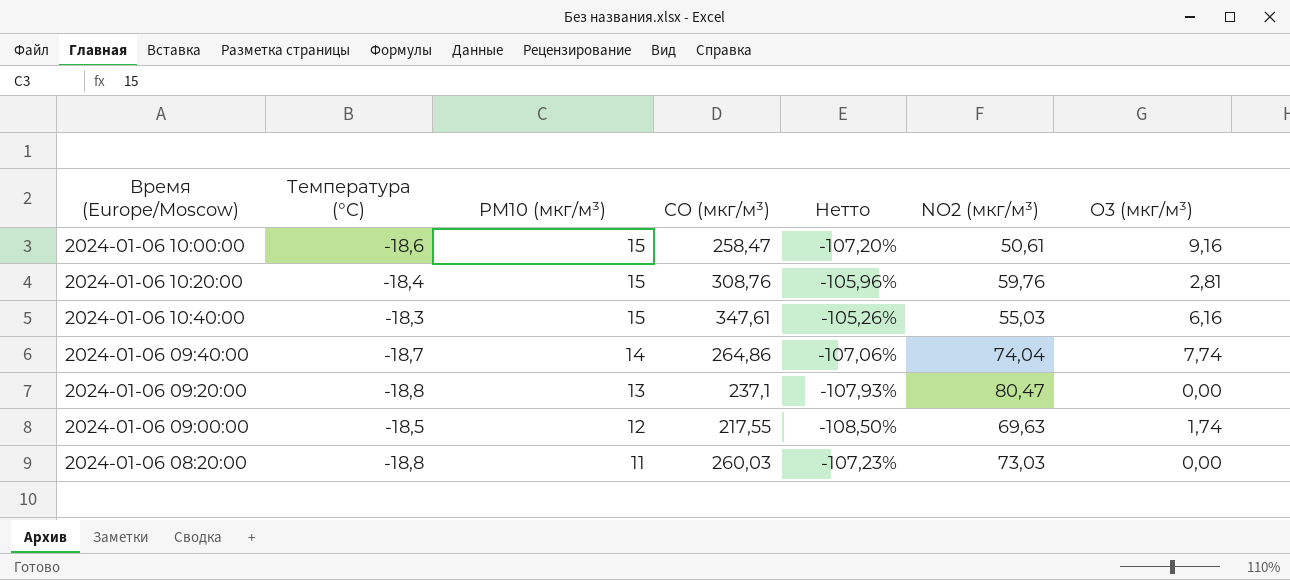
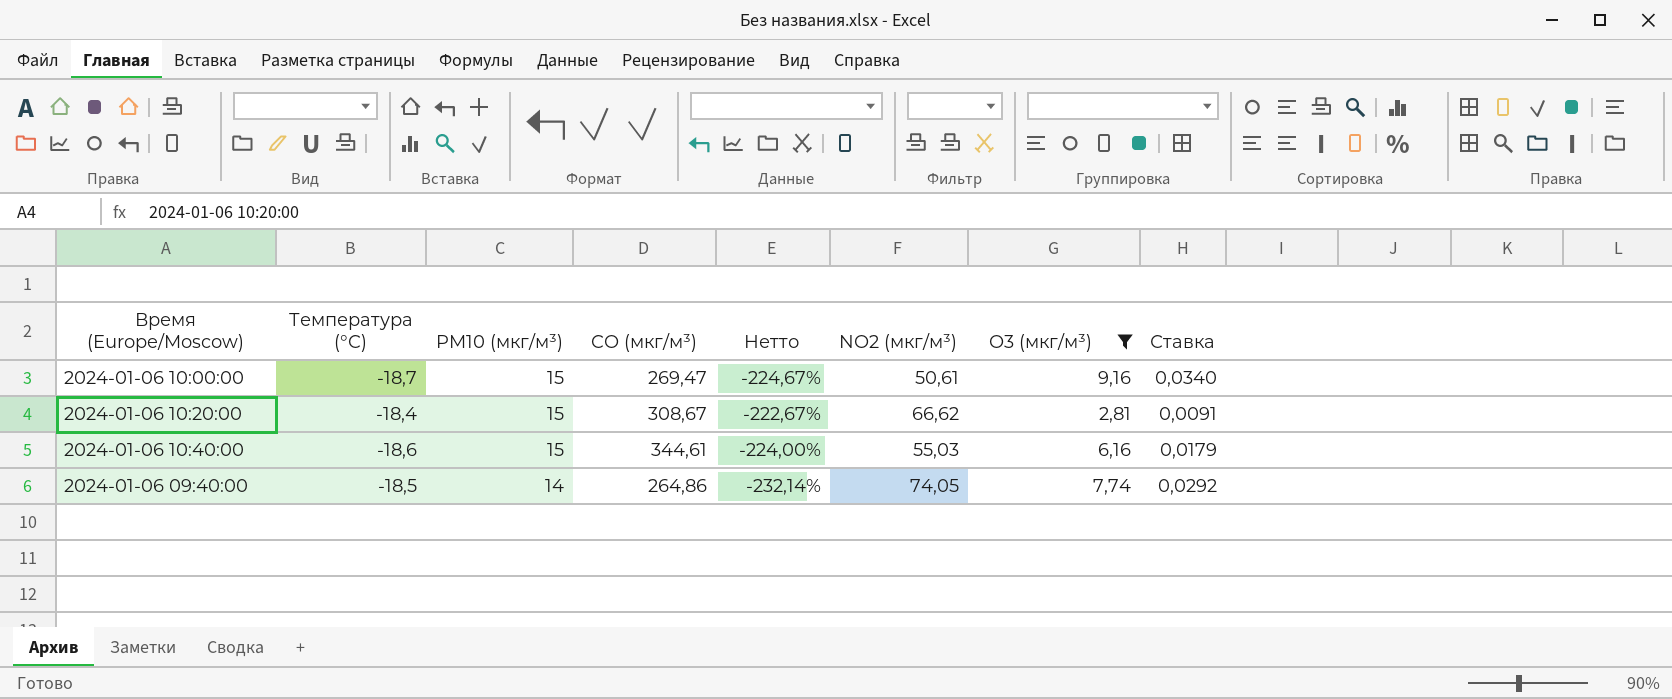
filter: none -> O3 (мкг/м³) >= 2,81
column Нетто | formula: ([Температура (°C)] - [CO (мкг/м³)]) / [CO (мкг/м³)] -> ([Температура (°C)] - [PM10 (мкг/м³)]) / [PM10 (мкг/м³)]
column Ставка | formula: none -> [O3 (мкг/м³)] / [CO (мкг/м³)]
2024-01-06 10:00:00 | Температура (°C): -18,6 -> -18,7
2024-01-06 10:00:00 | CO (мкг/м³): 258,47 -> 269,47
2024-01-06 10:20:00 | CO (мкг/м³): 308,76 -> 308,67
2024-01-06 10:20:00 | NO2 (мкг/м³): 59,76 -> 66,62
2024-01-06 10:40:00 | Температура (°C): -18,3 -> -18,6
2024-01-06 10:40:00 | CO (мкг/м³): 347,61 -> 344,61
2024-01-06 09:40:00 | Температура (°C): -18,7 -> -18,5
2024-01-06 09:40:00 | NO2 (мкг/м³): 74,04 -> 74,05

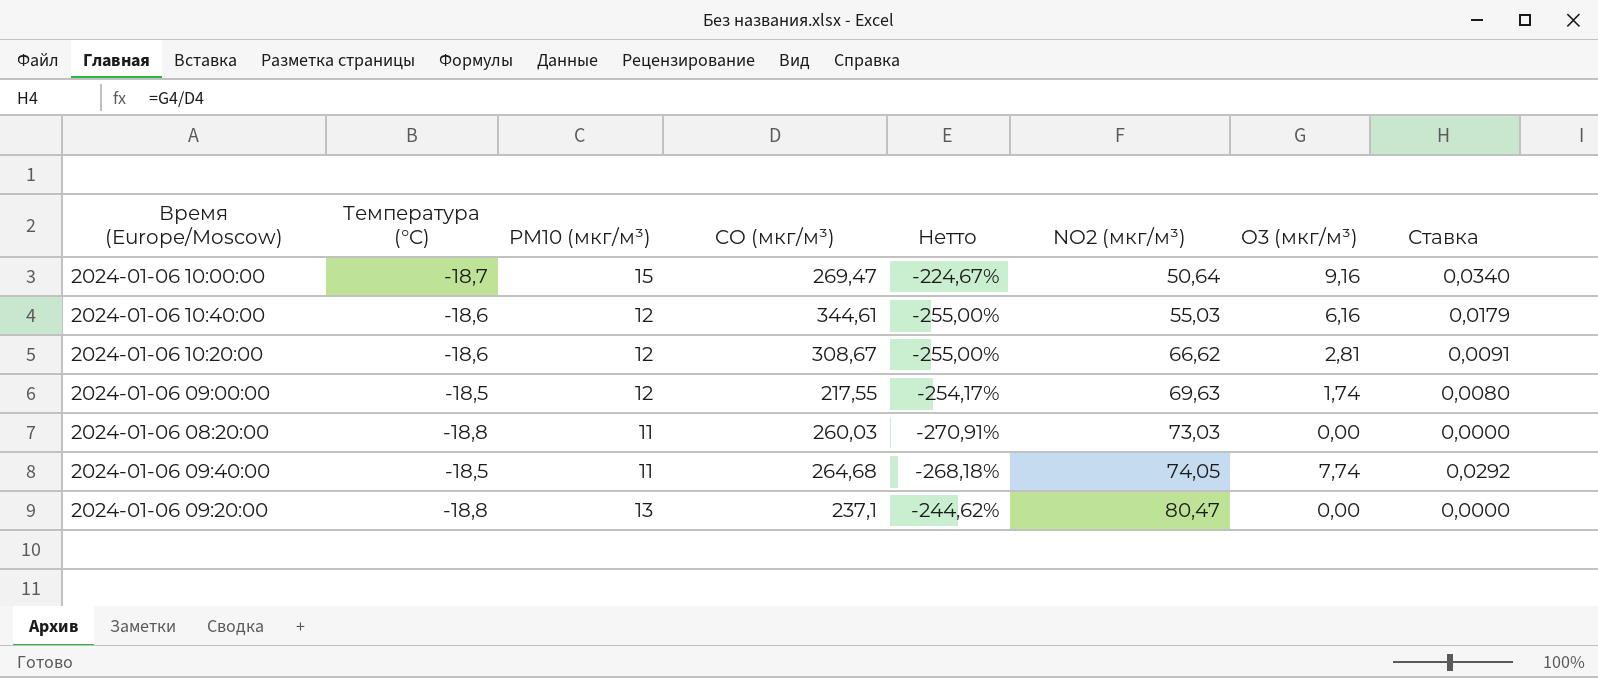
filter: O3 (мкг/м³) >= 2,81 -> none
row order: PM10 (мкг/м³) descending -> NO2 (мкг/м³) ascending
2024-01-06 10:00:00 | NO2 (мкг/м³): 50,61 -> 50,64
2024-01-06 10:40:00 | PM10 (мкг/м³): 15 -> 12
2024-01-06 10:40:00 | Нетто: -224,00% -> -255,00%
2024-01-06 10:20:00 | Температура (°C): -18,4 -> -18,6
2024-01-06 10:20:00 | PM10 (мкг/м³): 15 -> 12
2024-01-06 10:20:00 | Нетто: -222,67% -> -255,00%
2024-01-06 09:40:00 | PM10 (мкг/м³): 14 -> 11
2024-01-06 09:40:00 | CO (мкг/м³): 264,86 -> 264,68
2024-01-06 09:40:00 | Нетто: -232,14% -> -268,18%

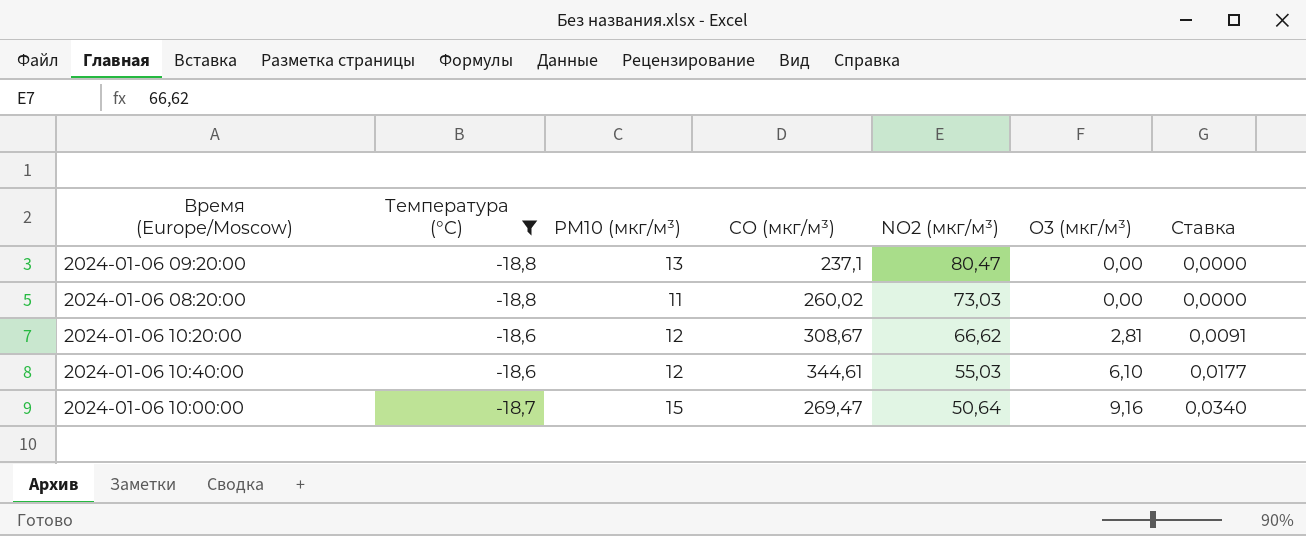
filter: none -> Температура (°C) != -18,5
row order: NO2 (мкг/м³) ascending -> NO2 (мкг/м³) descending
column Нетто | formula: ([Температура (°C)] - [PM10 (мкг/м³)]) / [PM10 (мкг/м³)] -> none
2024-01-06 08:20:00 | CO (мкг/м³): 260,03 -> 260,02
2024-01-06 10:40:00 | O3 (мкг/м³): 6,16 -> 6,10
2024-01-06 10:40:00 | Ставка: 0,0179 -> 0,0177

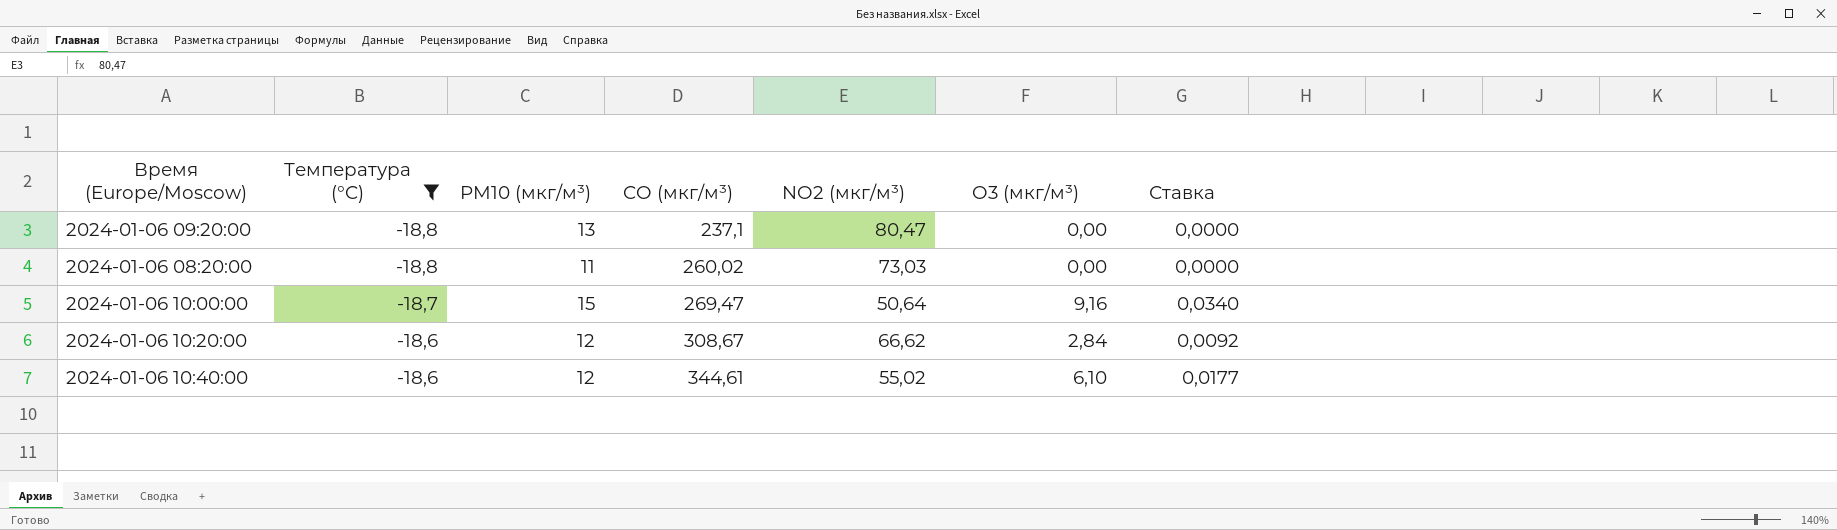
row order: NO2 (мкг/м³) descending -> Температура (°C) ascending
2024-01-06 10:20:00 | O3 (мкг/м³): 2,81 -> 2,84
2024-01-06 10:20:00 | Ставка: 0,0091 -> 0,0092
2024-01-06 10:40:00 | NO2 (мкг/м³): 55,03 -> 55,02

